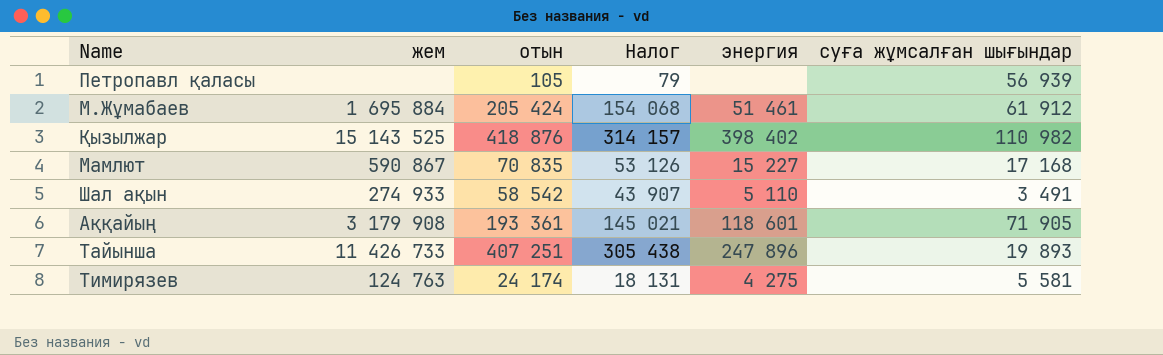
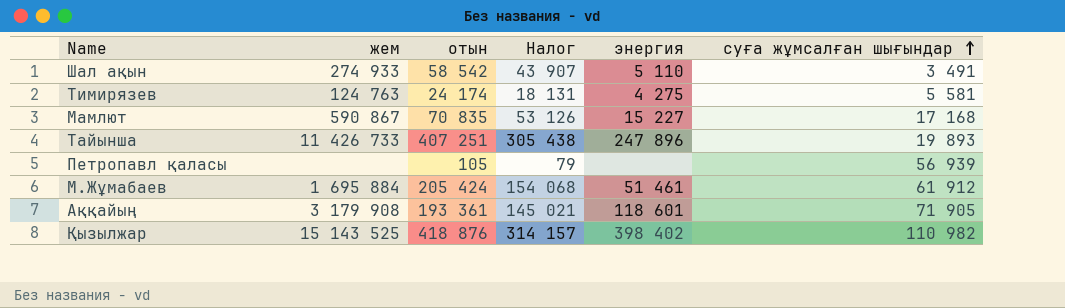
row order: none -> суға жұмсалған шығындар ascending

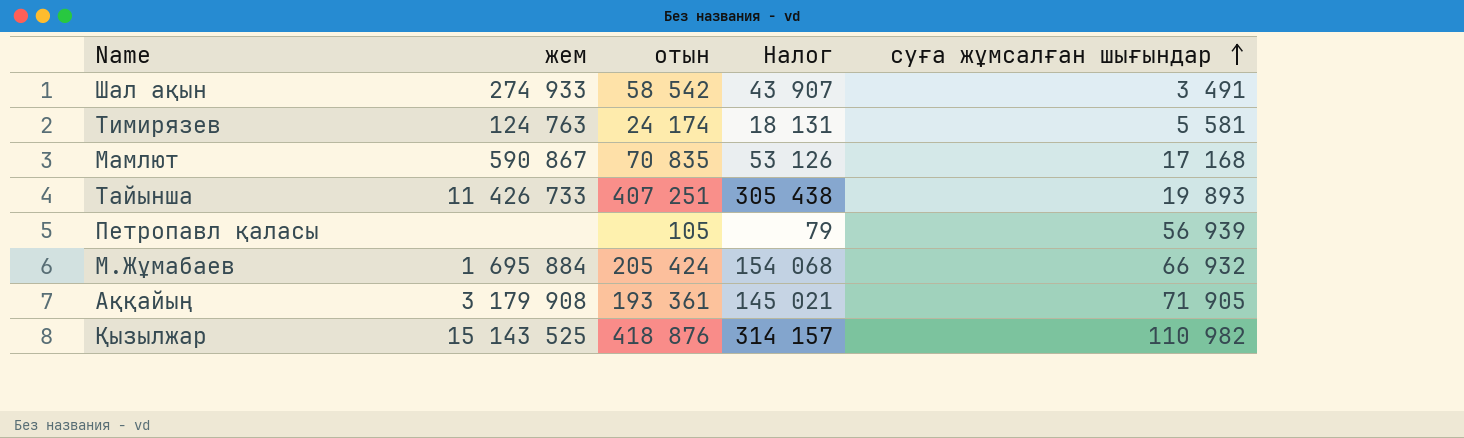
column энергия | position: 5 -> none
М.Жұмабаев | суға жұмсалған шығындар: 61 912 -> 66 932

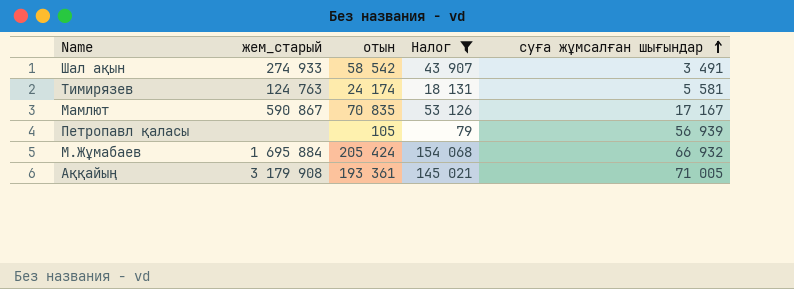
filter: none -> Налог <= 154 068
column name: жем -> жем_старый
Мамлют | суға жұмсалған шығындар: 17 168 -> 17 167
Аққайың | суға жұмсалған шығындар: 71 905 -> 71 005

